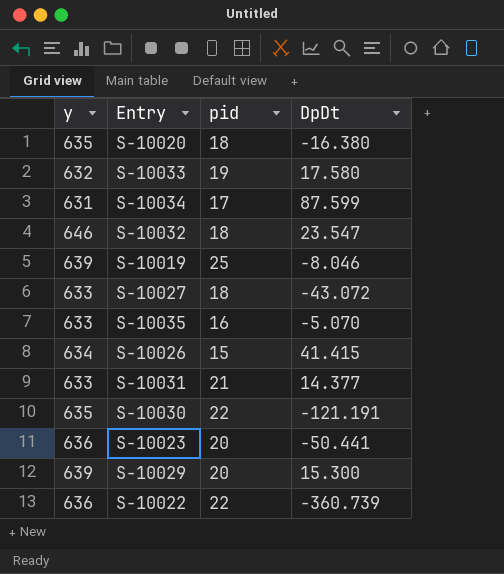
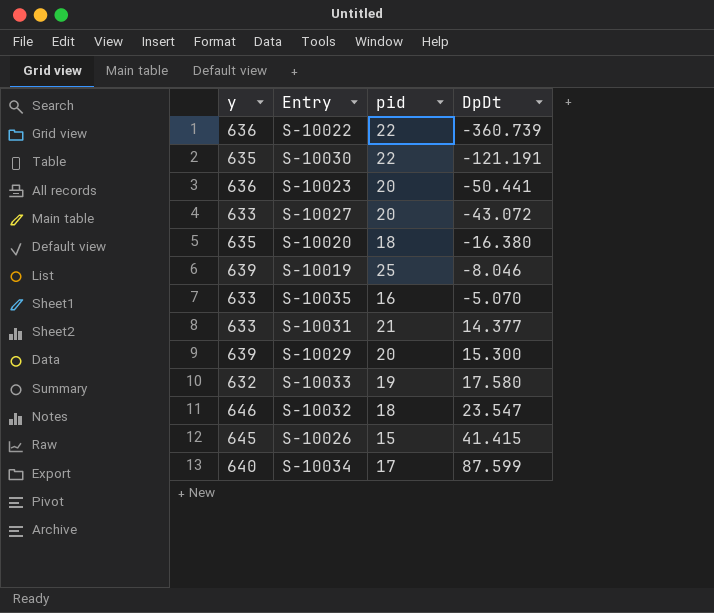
row order: none -> DpDt ascending
S-10027 | pid: 18 -> 20
S-10026 | y: 634 -> 645
S-10034 | y: 631 -> 640

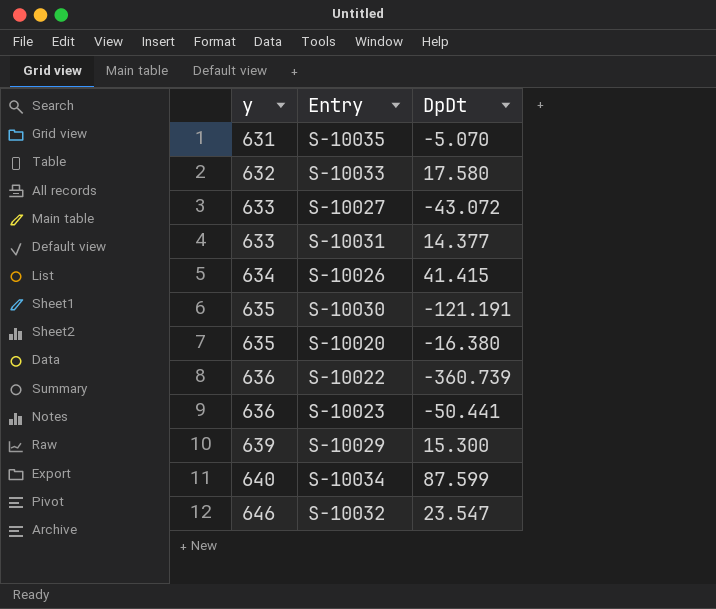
row order: DpDt ascending -> y ascending
column pid | position: 3 -> none
row S-10019: 639 | 25 | -8.046 -> none
S-10035 | y: 633 -> 631
S-10026 | y: 645 -> 634

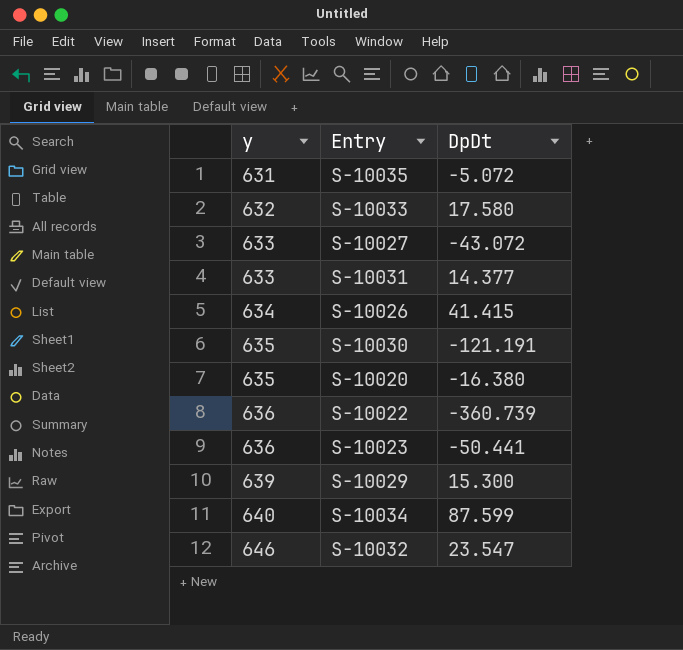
S-10035 | DpDt: -5.070 -> -5.072

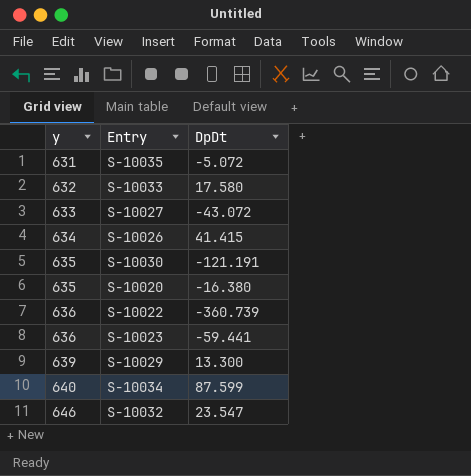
row S-10031: 633 | 14.377 -> none
S-10023 | DpDt: -50.441 -> -59.441
S-10029 | DpDt: 15.300 -> 13.300

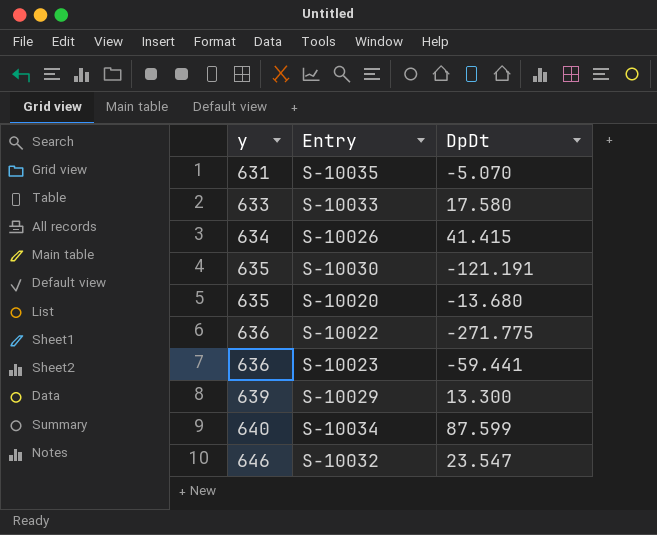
row S-10027: 633 | -43.072 -> none
S-10035 | DpDt: -5.072 -> -5.070
S-10033 | y: 632 -> 633
S-10020 | DpDt: -16.380 -> -13.680
S-10022 | DpDt: -360.739 -> -271.775

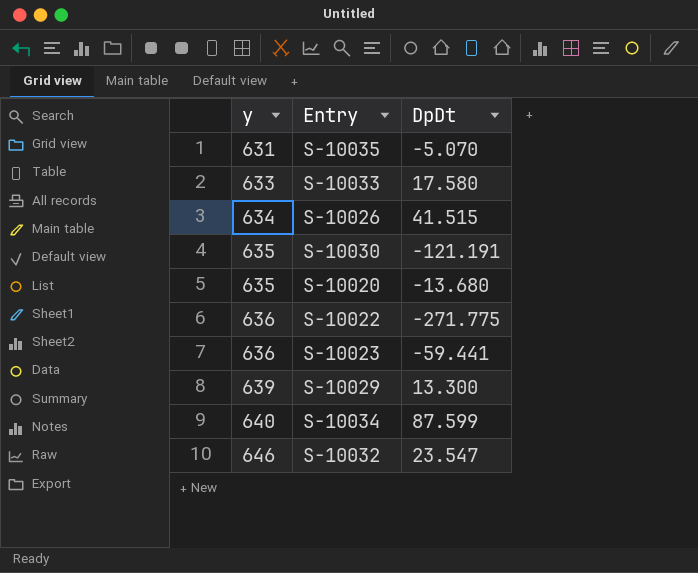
S-10026 | DpDt: 41.415 -> 41.515

